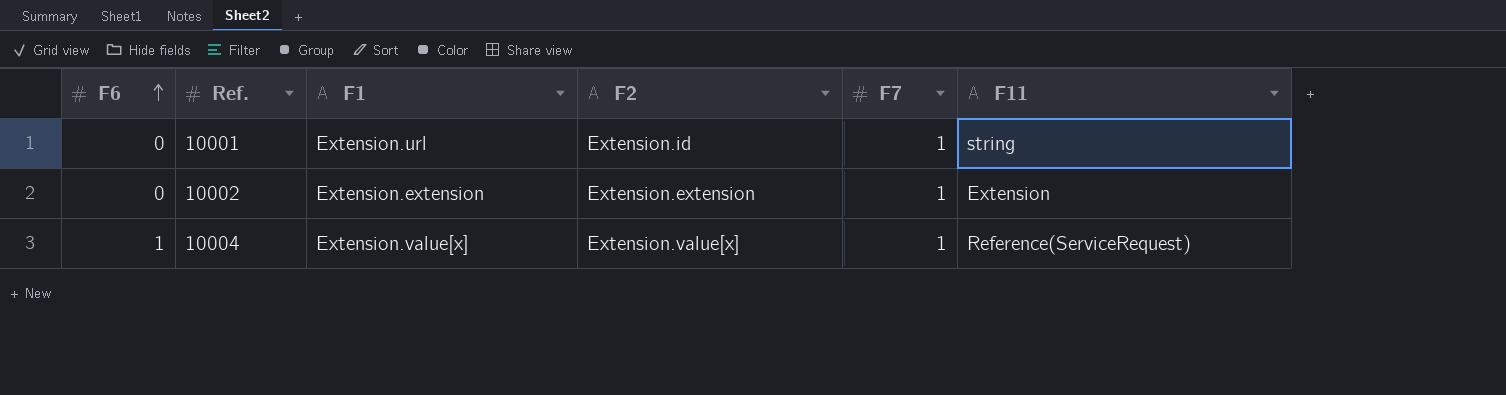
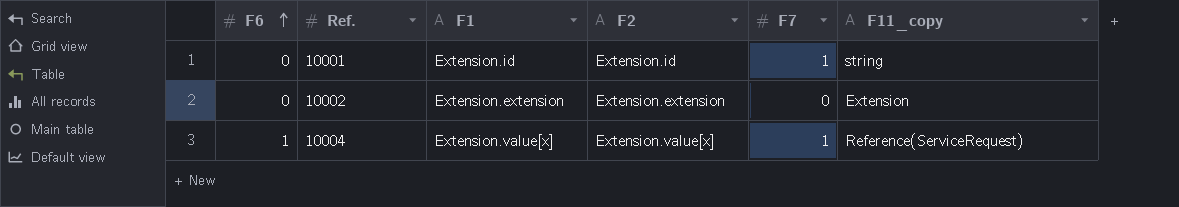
column name: F11 -> F11_copy
10001 | F1: Extension.url -> Extension.id
10002 | F7: 1 -> 0

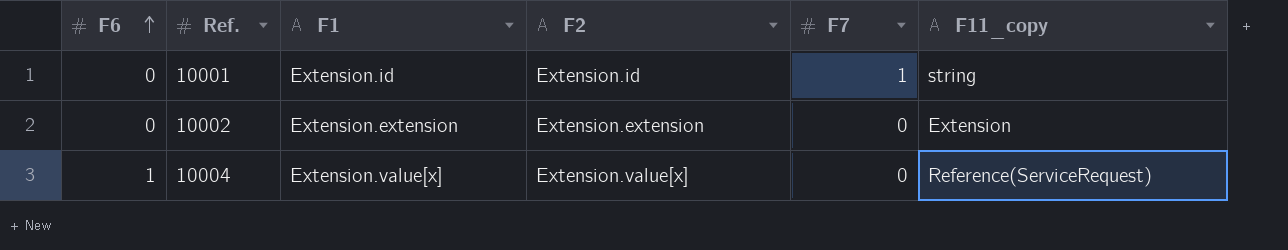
10004 | F7: 1 -> 0

